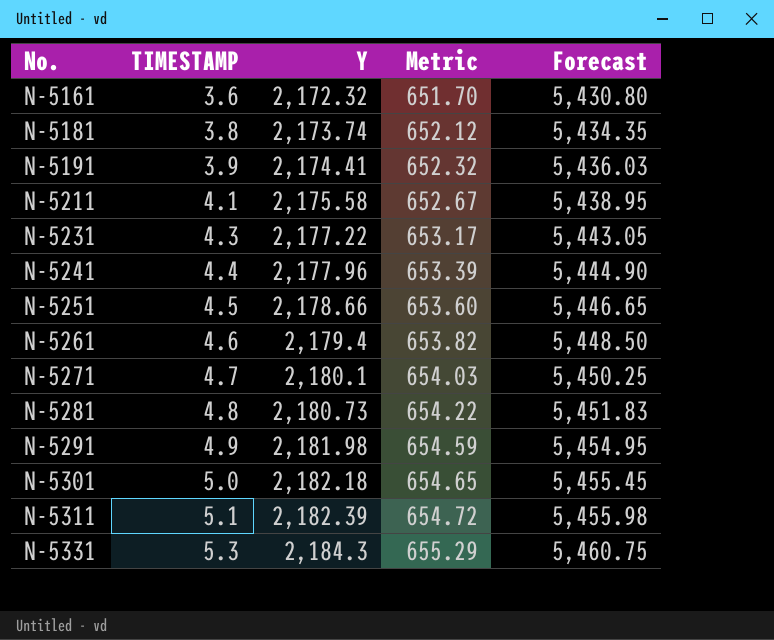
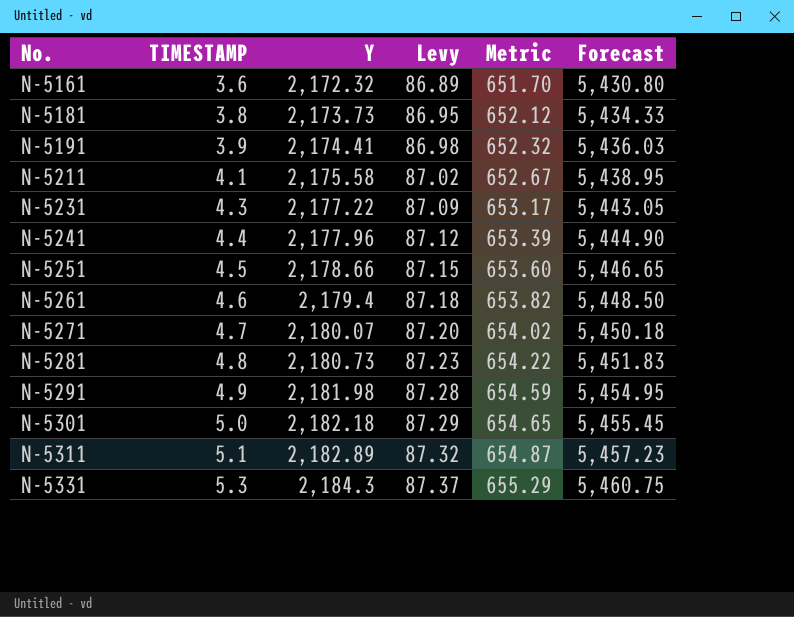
column Levy | formula: none -> [Y] * 0.04
N-5181 | Y: 2,173.74 -> 2,173.73
N-5181 | Forecast: 5,434.35 -> 5,434.33
N-5271 | Y: 2,180.1 -> 2,180.07
N-5271 | Metric: 654.03 -> 654.02
N-5271 | Forecast: 5,450.25 -> 5,450.18
N-5311 | Y: 2,182.39 -> 2,182.89
N-5311 | Metric: 654.72 -> 654.87
N-5311 | Forecast: 5,455.98 -> 5,457.23

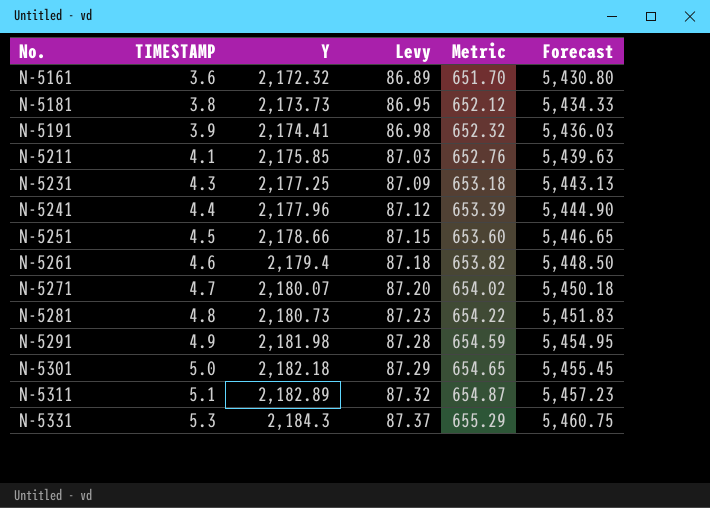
N-5211 | Y: 2,175.58 -> 2,175.85
N-5211 | Levy: 87.02 -> 87.03
N-5211 | Metric: 652.67 -> 652.76
N-5211 | Forecast: 5,438.95 -> 5,439.63
N-5231 | Y: 2,177.22 -> 2,177.25
N-5231 | Metric: 653.17 -> 653.18
N-5231 | Forecast: 5,443.05 -> 5,443.13

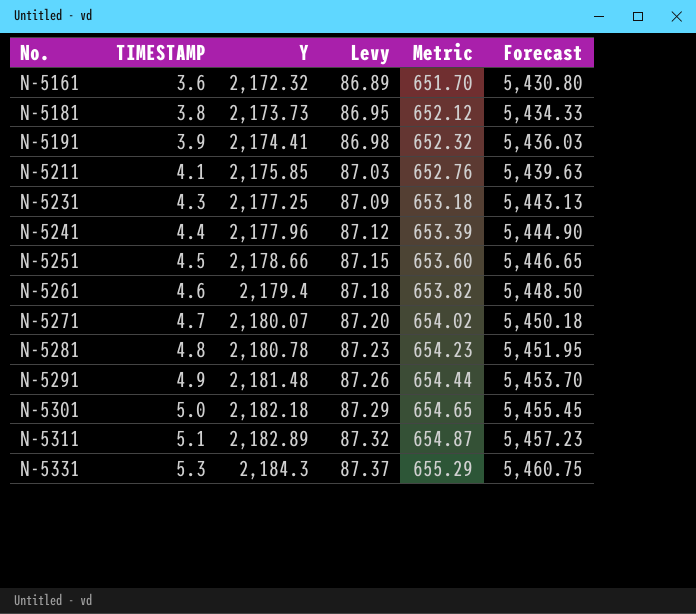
N-5281 | Y: 2,180.73 -> 2,180.78
N-5281 | Metric: 654.22 -> 654.23
N-5281 | Forecast: 5,451.83 -> 5,451.95
N-5291 | Y: 2,181.98 -> 2,181.48
N-5291 | Levy: 87.28 -> 87.26
N-5291 | Metric: 654.59 -> 654.44
N-5291 | Forecast: 5,454.95 -> 5,453.70

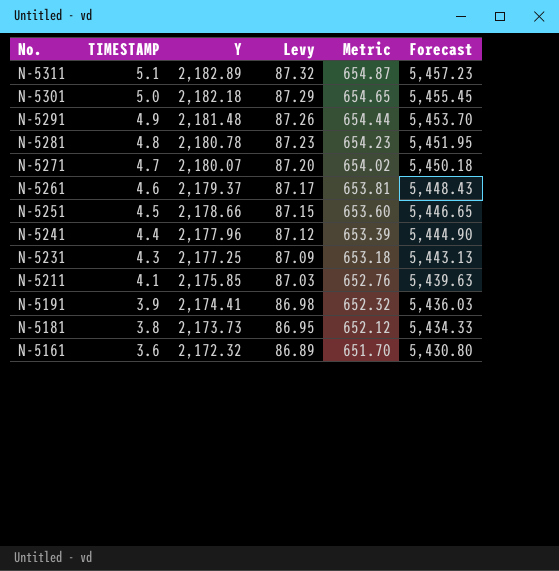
row order: No. ascending -> No. descending
row N-5331: 5.3 | 2,184.3 | 87.37 | 655.29 | 5,460.75 -> none
N-5261 | Y: 2,179.4 -> 2,179.37
N-5261 | Levy: 87.18 -> 87.17
N-5261 | Metric: 653.82 -> 653.81
N-5261 | Forecast: 5,448.50 -> 5,448.43

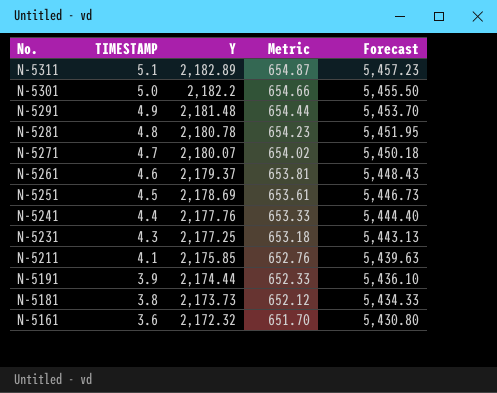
column Levy | formula: [Y] * 0.04 -> none
N-5301 | Y: 2,182.18 -> 2,182.2
N-5301 | Metric: 654.65 -> 654.66
N-5301 | Forecast: 5,455.45 -> 5,455.50
N-5251 | Y: 2,178.66 -> 2,178.69
N-5251 | Metric: 653.60 -> 653.61
N-5251 | Forecast: 5,446.65 -> 5,446.73
N-5241 | Y: 2,177.96 -> 2,177.76
N-5241 | Metric: 653.39 -> 653.33
N-5241 | Forecast: 5,444.90 -> 5,444.40
N-5191 | Y: 2,174.41 -> 2,174.44
N-5191 | Metric: 652.32 -> 652.33
N-5191 | Forecast: 5,436.03 -> 5,436.10

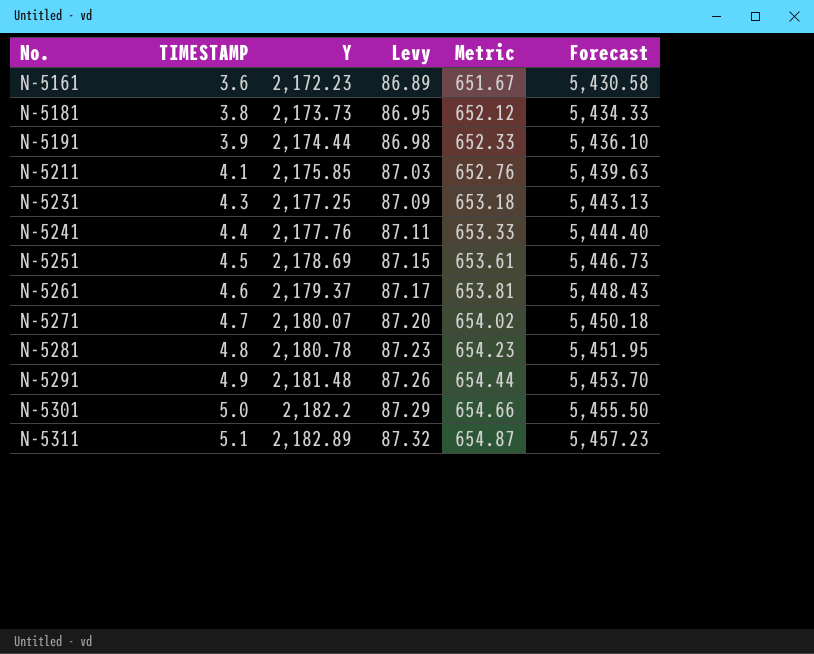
row order: No. descending -> No. ascending
column Levy | formula: none -> [Y] * 0.04
N-5161 | Y: 2,172.32 -> 2,172.23
N-5161 | Metric: 651.70 -> 651.67
N-5161 | Forecast: 5,430.80 -> 5,430.58

